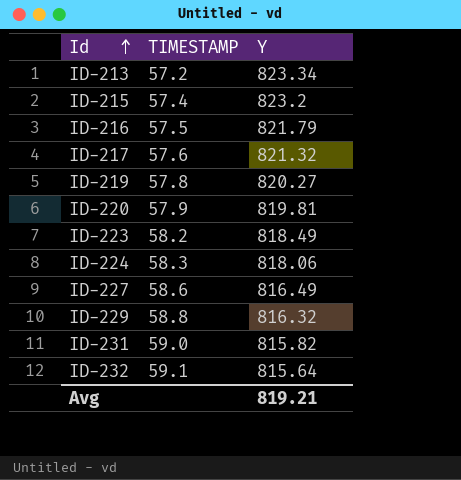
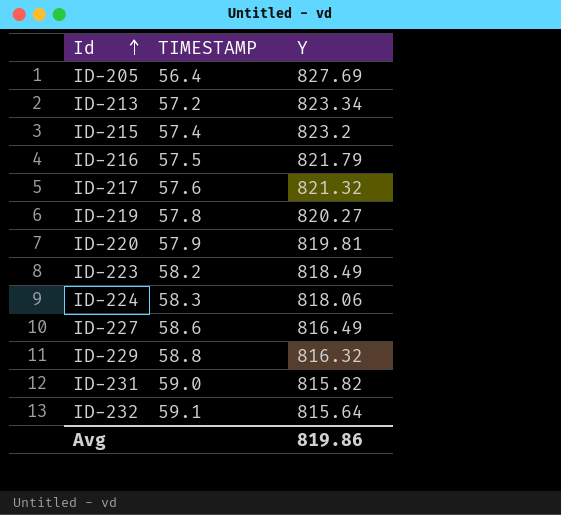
row ID-205: none -> 56.4 | 827.69
Avg | Y: 819.21 -> 819.86

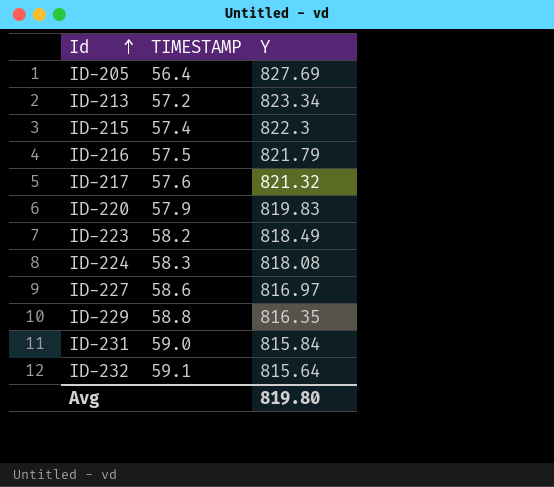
row ID-219: 57.8 | 820.27 -> none
ID-215 | Y: 823.2 -> 822.3
ID-220 | Y: 819.81 -> 819.83
ID-224 | Y: 818.06 -> 818.08
ID-227 | Y: 816.49 -> 816.97
ID-229 | Y: 816.32 -> 816.35
ID-231 | Y: 815.82 -> 815.84
Avg | Y: 819.86 -> 819.80

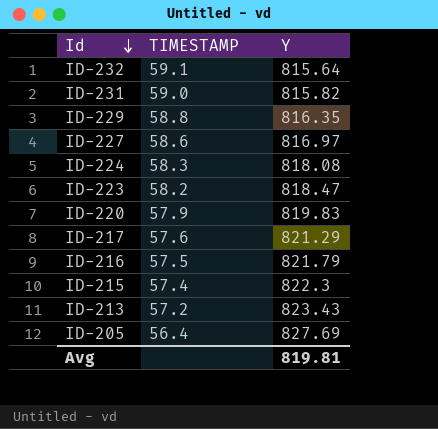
row order: Id ascending -> Id descending
ID-231 | Y: 815.84 -> 815.82
ID-223 | Y: 818.49 -> 818.47
ID-217 | Y: 821.32 -> 821.29
ID-213 | Y: 823.34 -> 823.43
Avg | Y: 819.80 -> 819.81

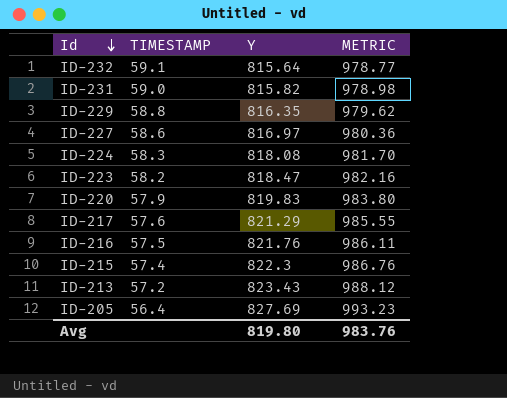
column METRIC | formula: none -> [Y] * 1.2
ID-216 | Y: 821.79 -> 821.76
Avg | Y: 819.81 -> 819.80

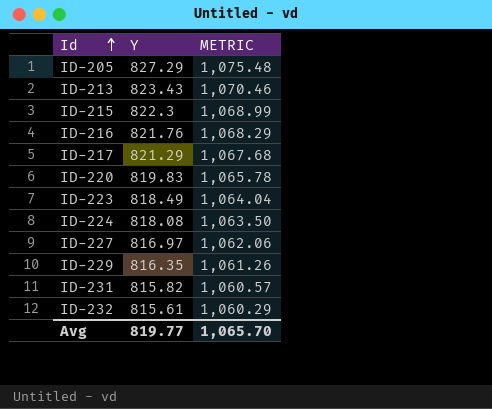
row order: Id descending -> Id ascending
column TIMESTAMP | position: 2 -> none
column METRIC | formula: [Y] * 1.2 -> [Y] * 1.3
ID-205 | Y: 827.69 -> 827.29
ID-223 | Y: 818.47 -> 818.49
ID-232 | Y: 815.64 -> 815.61
Avg | Y: 819.80 -> 819.77
Avg | METRIC: 983.76 -> 1,065.70

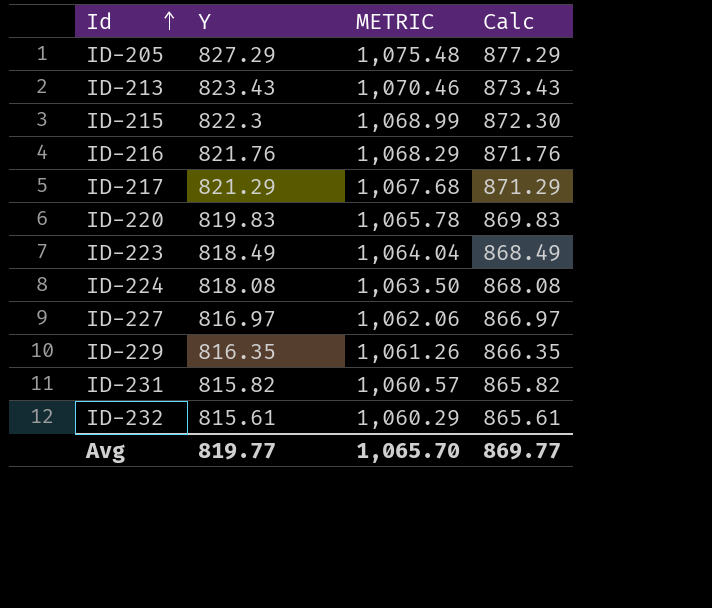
column Calc | formula: none -> [Y] + 50

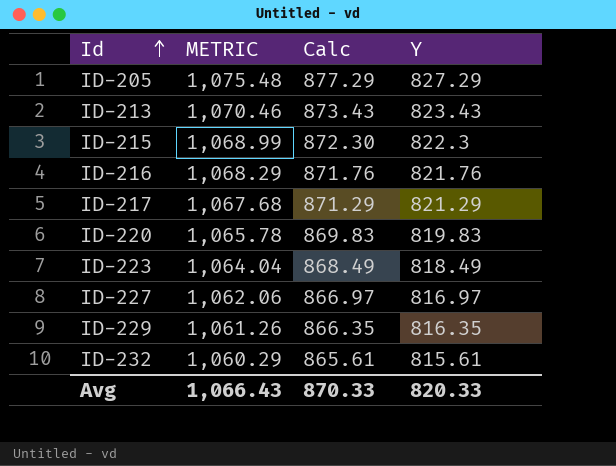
column Y | position: 2 -> 4
row ID-224: 818.08 | 1,063.50 | 868.08 -> none
row ID-231: 815.82 | 1,060.57 | 865.82 -> none
Avg | METRIC: 1,065.70 -> 1,066.43
Avg | Calc: 869.77 -> 870.33
Avg | Y: 819.77 -> 820.33

